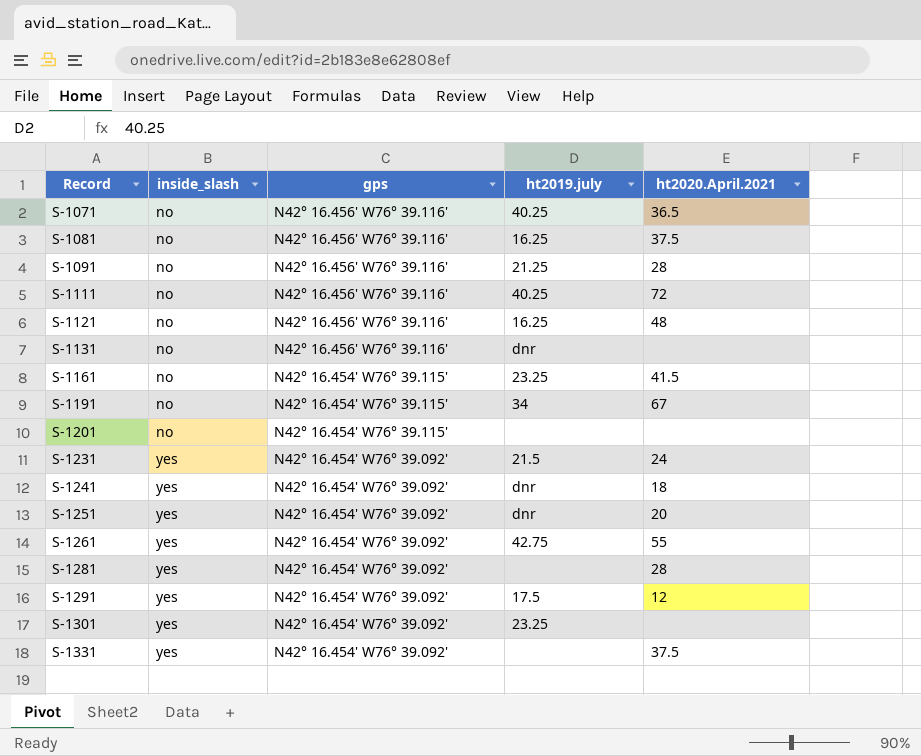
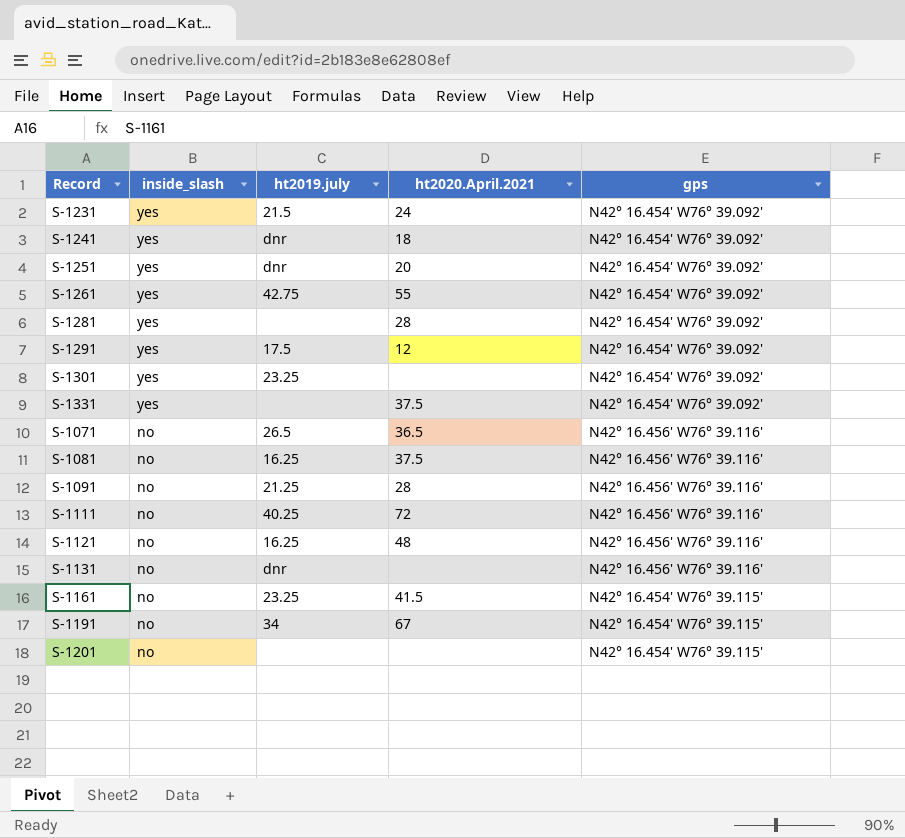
row order: Record ascending -> inside_slash descending
column gps | position: 3 -> 5
S-1071 | ht2019.july: 40.25 -> 26.5

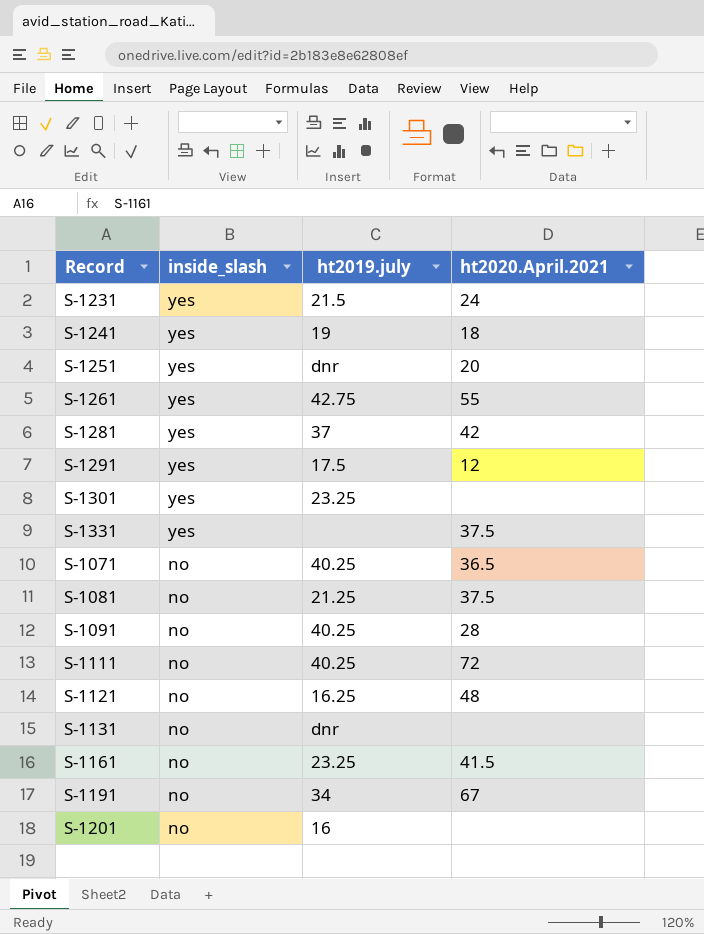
column gps | position: 5 -> none
S-1241 | ht2019.july: dnr -> 19
S-1281 | ht2019.july: none -> 37
S-1281 | ht2020.April.2021: 28 -> 42
S-1071 | ht2019.july: 26.5 -> 40.25
S-1081 | ht2019.july: 16.25 -> 21.25
S-1091 | ht2019.july: 21.25 -> 40.25
S-1201 | ht2019.july: none -> 16

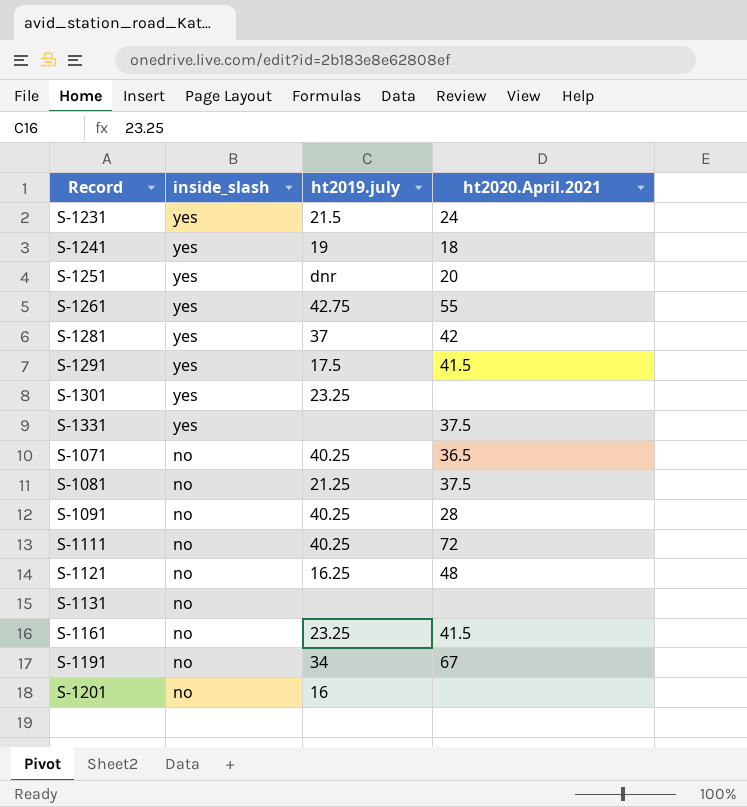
S-1291 | ht2020.April.2021: 12 -> 41.5
S-1131 | ht2019.july: dnr -> none

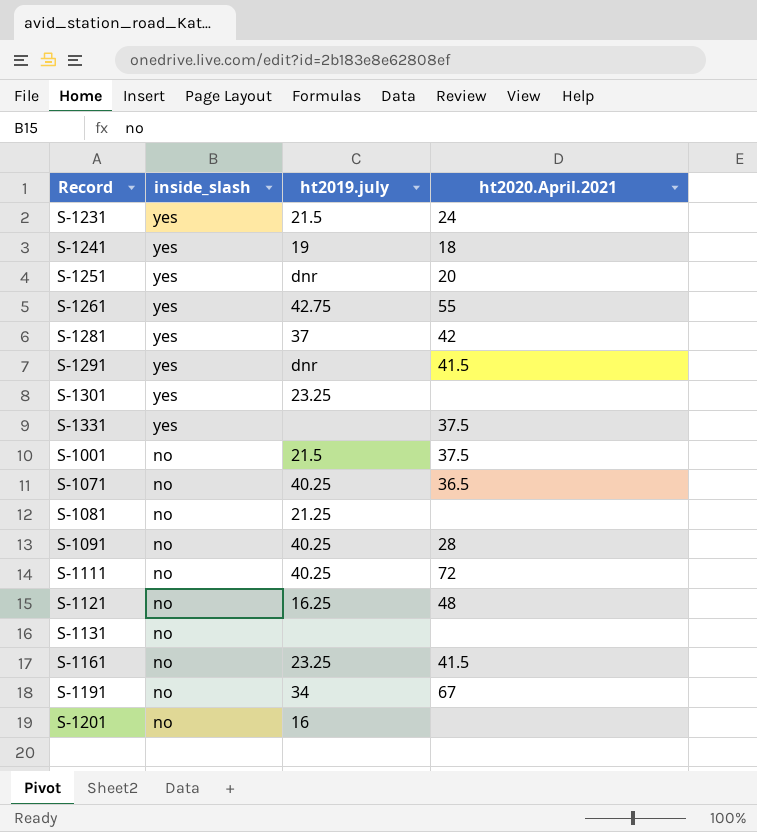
S-1291 | ht2019.july: 17.5 -> dnr
row S-1001: none -> no | 21.5 | 37.5
S-1081 | ht2020.April.2021: 37.5 -> none

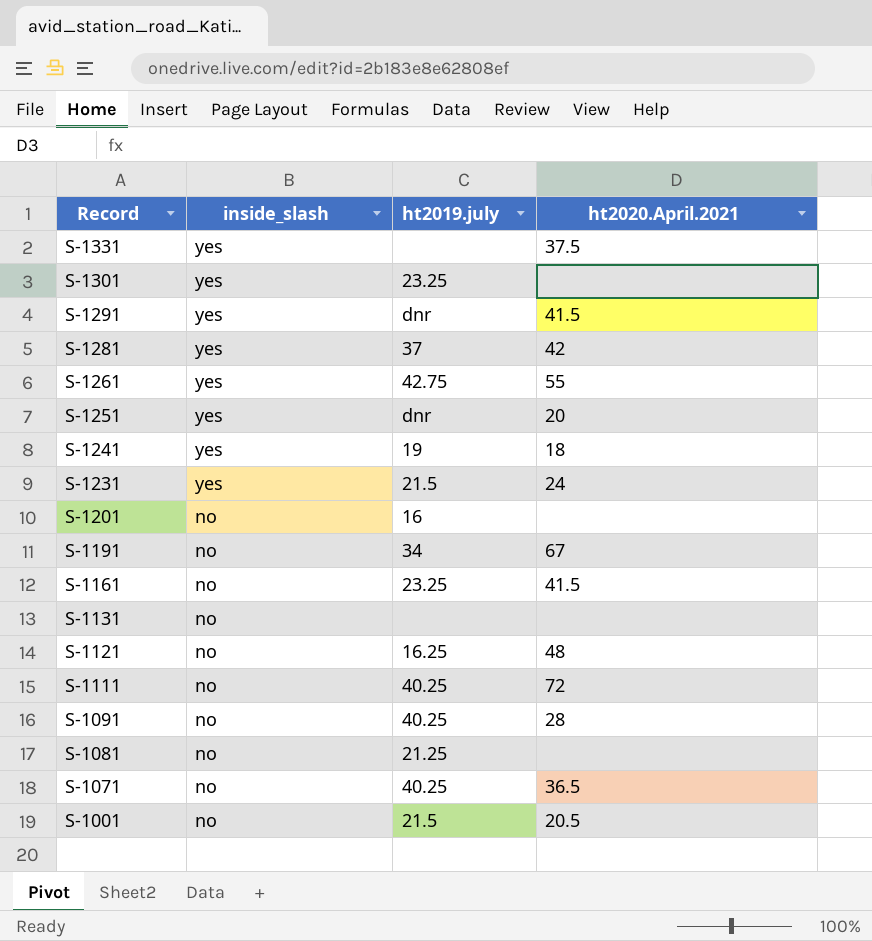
row order: inside_slash descending -> Record descending
S-1001 | ht2020.April.2021: 37.5 -> 20.5

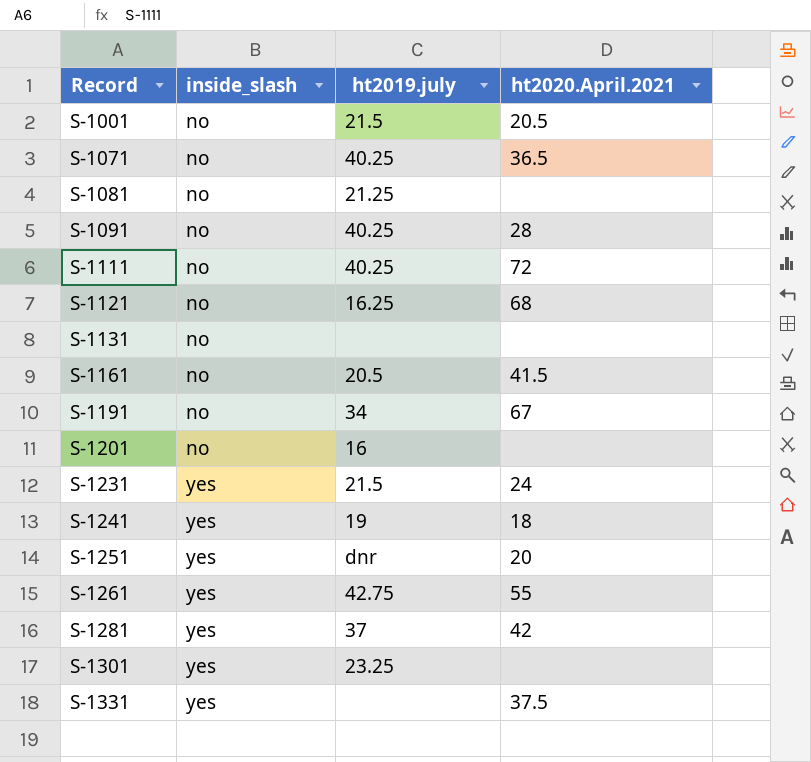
row order: Record descending -> Record ascending
row S-1291: yes | dnr | 41.5 -> none
S-1121 | ht2020.April.2021: 48 -> 68
S-1161 | ht2019.july: 23.25 -> 20.5

